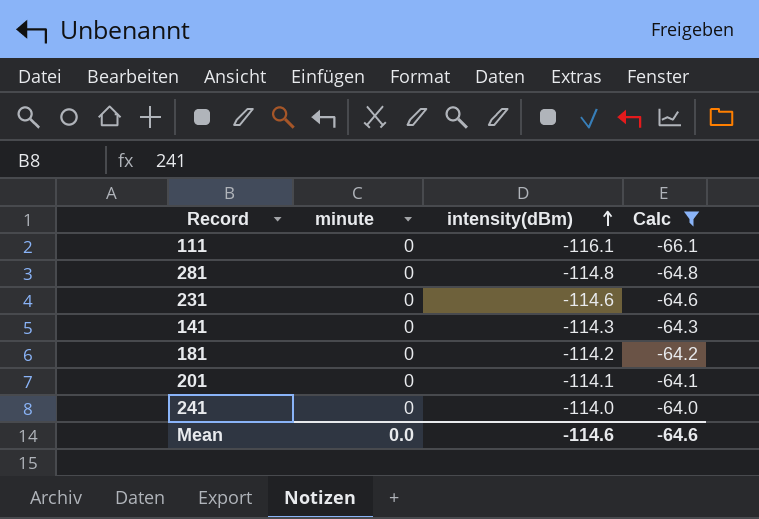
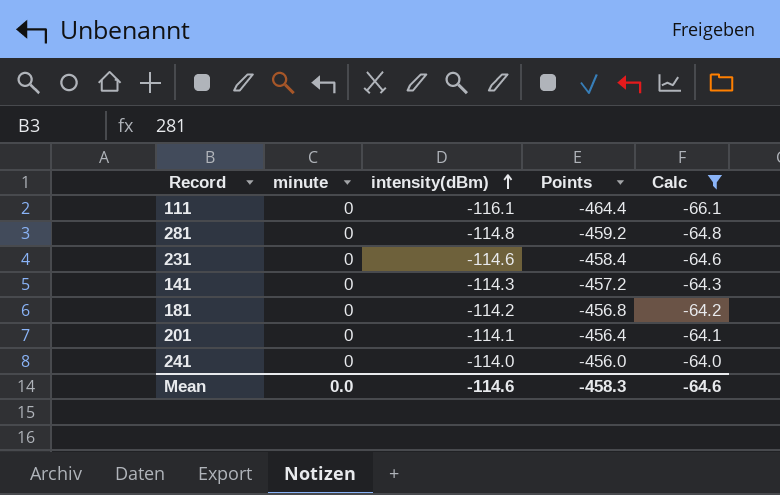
column Points | formula: none -> [intensity(dBm)] * 4

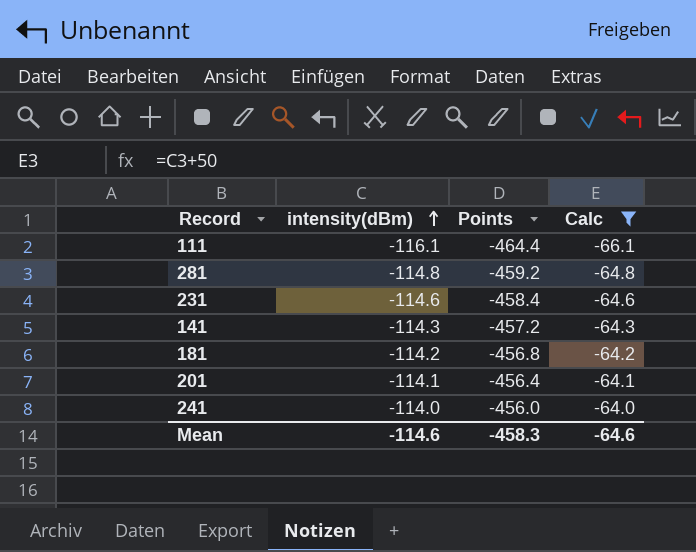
column minute | position: 2 -> none

